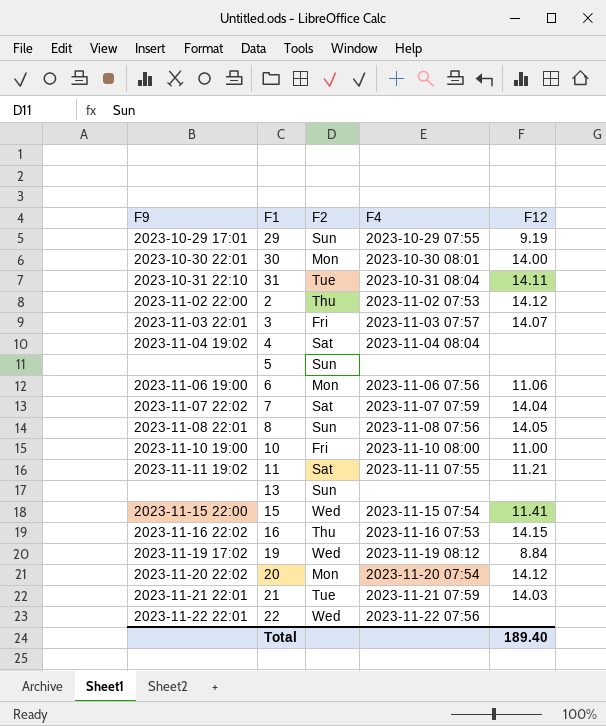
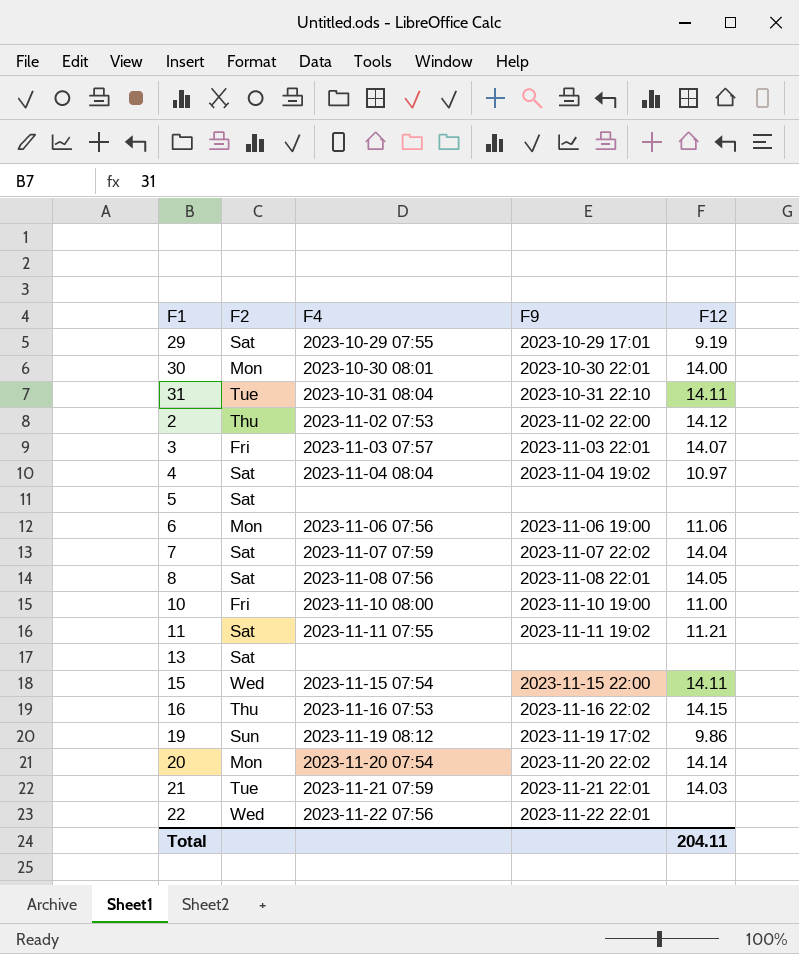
column F9 | position: 1 -> 4
29 | F2: Sun -> Sat
4 | F12: none -> 10.97
5 | F2: Sun -> Sat
8 | F2: Sun -> Sat
13 | F2: Sun -> Sat
15 | F12: 11.41 -> 14.11
19 | F2: Wed -> Sun
19 | F12: 8.84 -> 9.86
20 | F12: 14.12 -> 14.14
Total | F12: 189.40 -> 204.11

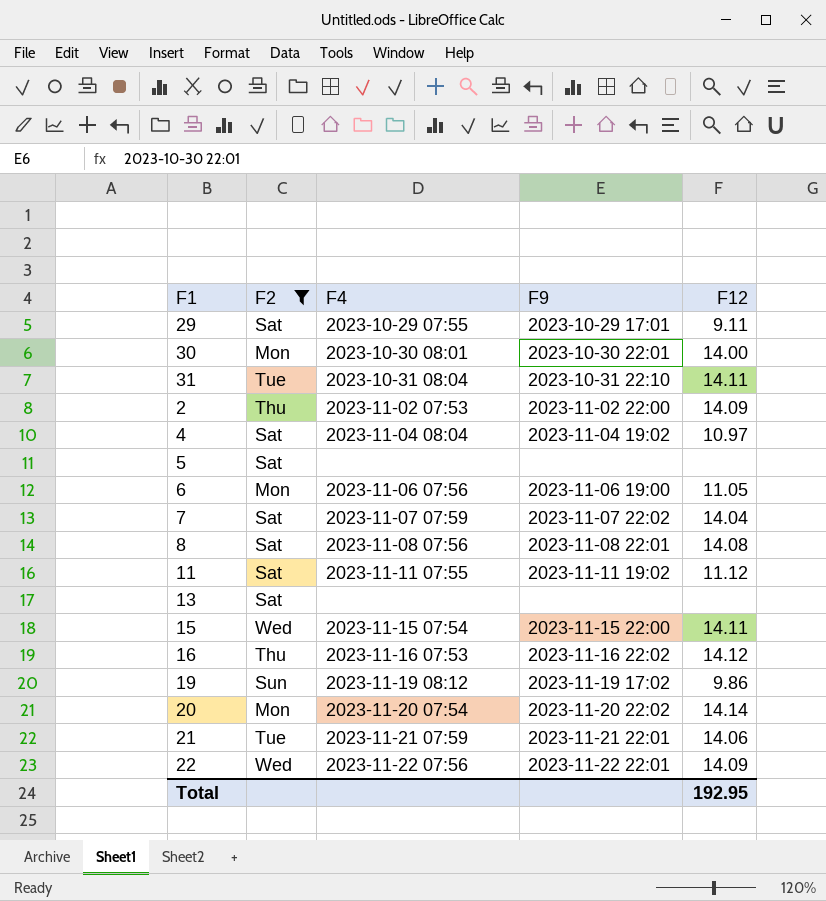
filter: none -> F2 != Fri
29 | F12: 9.19 -> 9.11
2 | F12: 14.12 -> 14.09
6 | F12: 11.06 -> 11.05
8 | F12: 14.05 -> 14.08
11 | F12: 11.21 -> 11.12
16 | F12: 14.15 -> 14.12
21 | F12: 14.03 -> 14.06
22 | F12: none -> 14.09
Total | F12: 204.11 -> 192.95

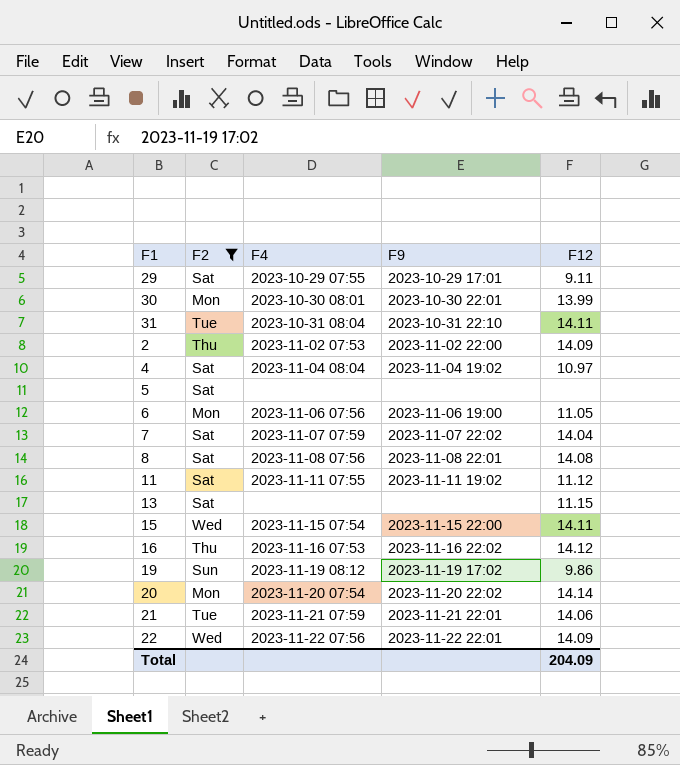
30 | F12: 14.00 -> 13.99
13 | F12: none -> 11.15
Total | F12: 192.95 -> 204.09

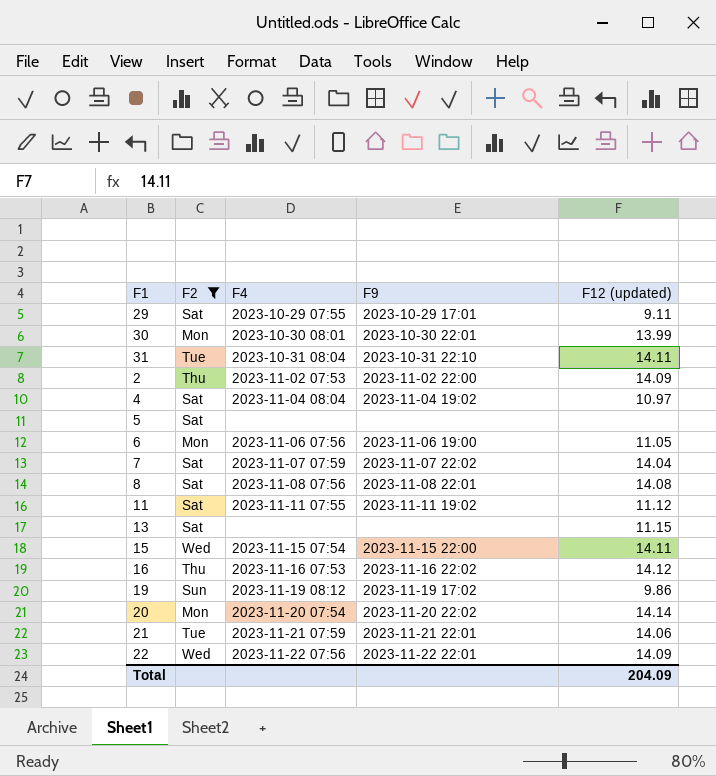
column name: F12 -> F12 (updated)

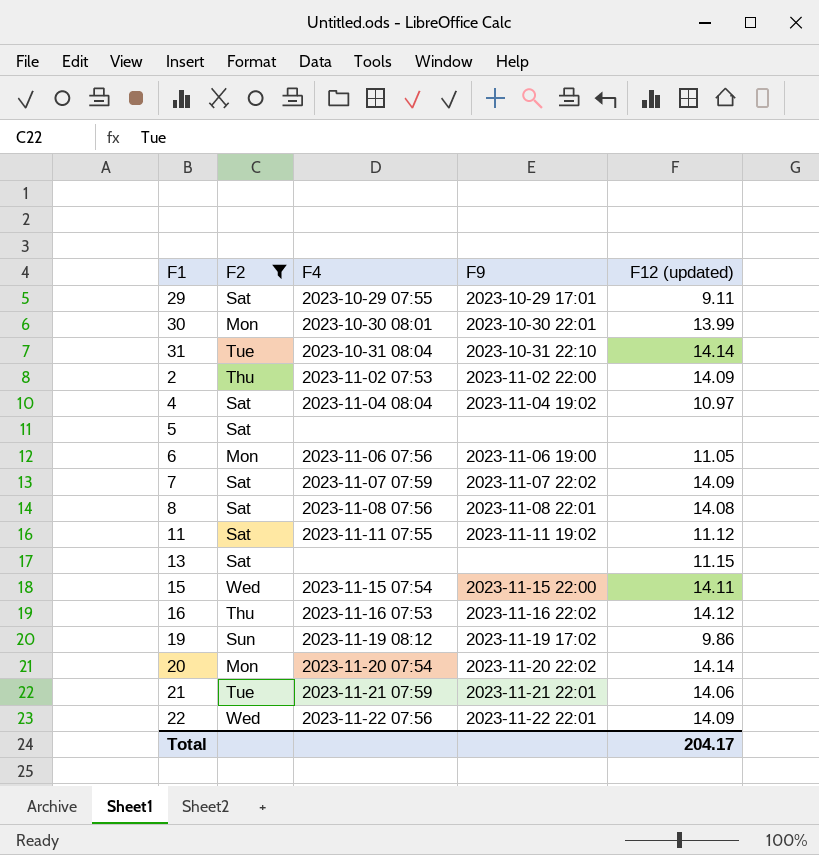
31 | F12 (updated): 14.11 -> 14.14
7 | F12 (updated): 14.04 -> 14.09
Total | F12 (updated): 204.09 -> 204.17

